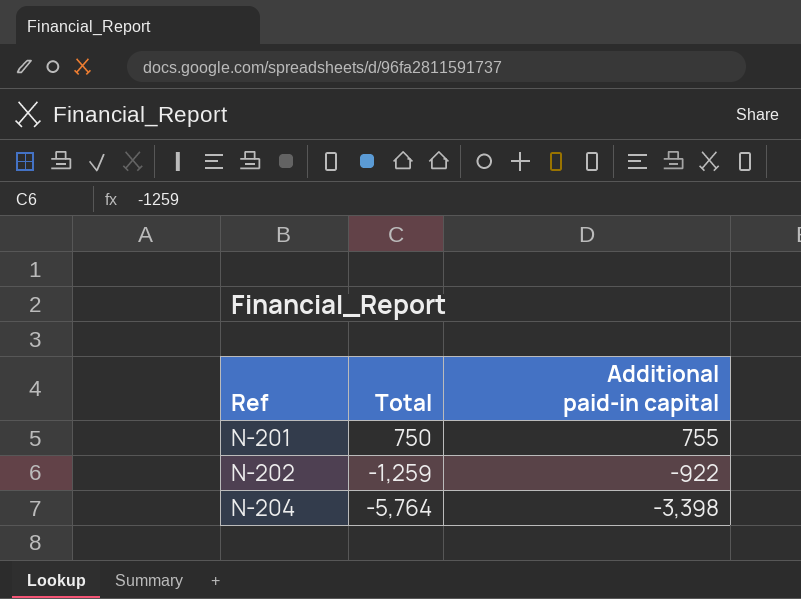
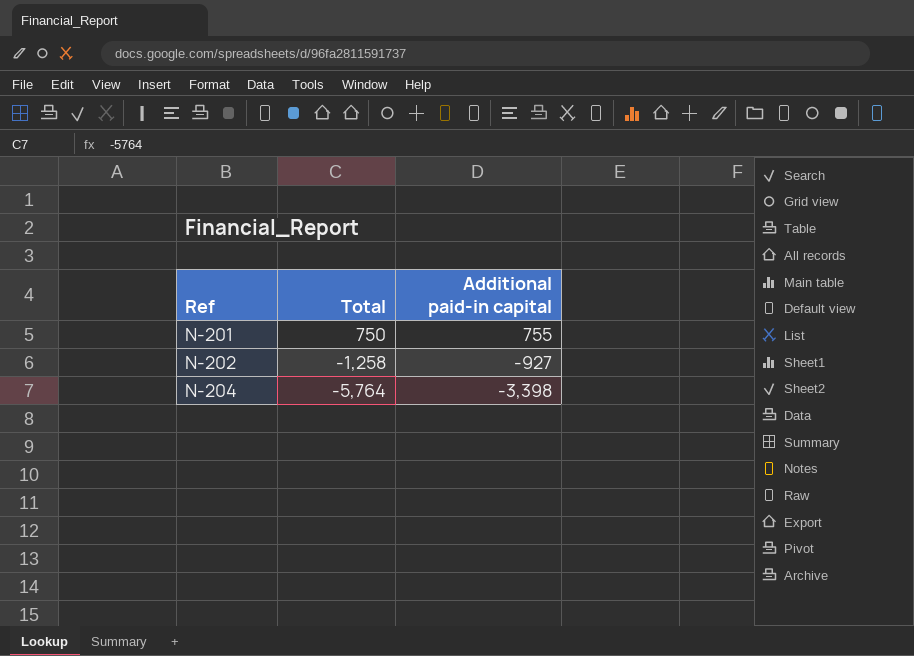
N-202 | Total: -1,259 -> -1,258
N-202 | Additional paid-in capital: -922 -> -927

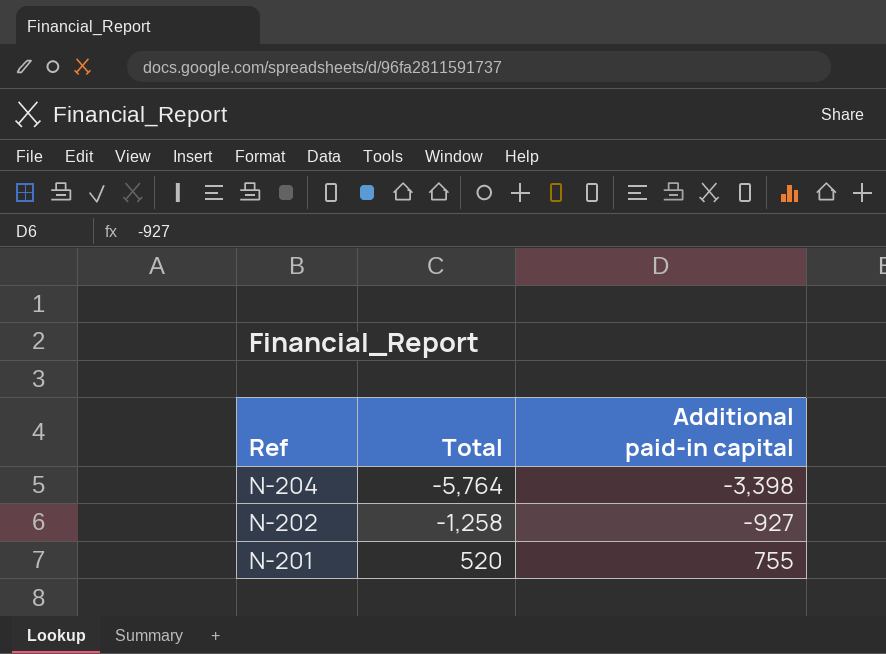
row order: Ref ascending -> Ref descending
N-201 | Total: 750 -> 520

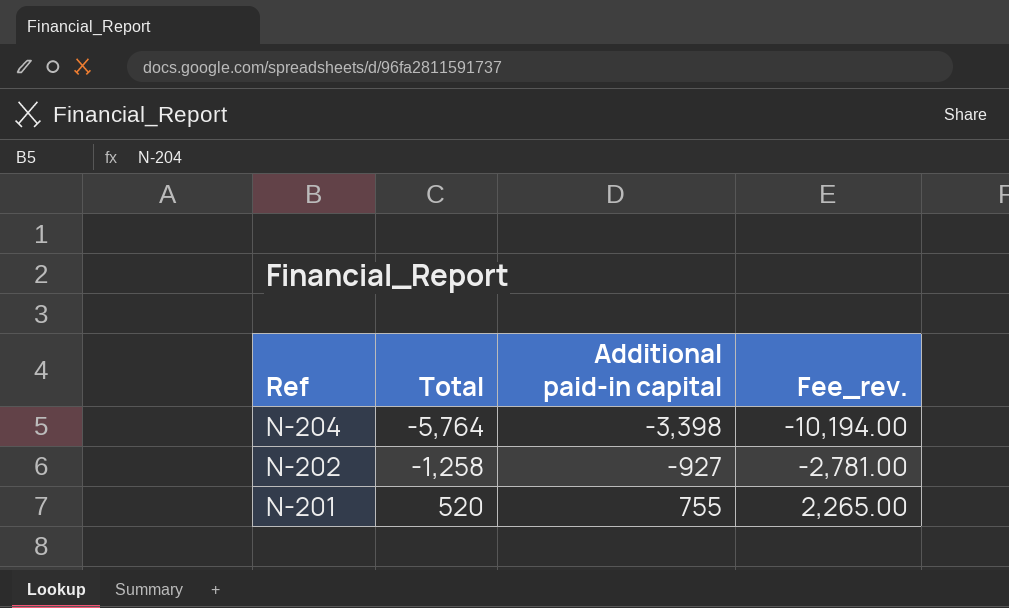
column Fee_rev. | formula: none -> [Additional paid-in capital] * 3

